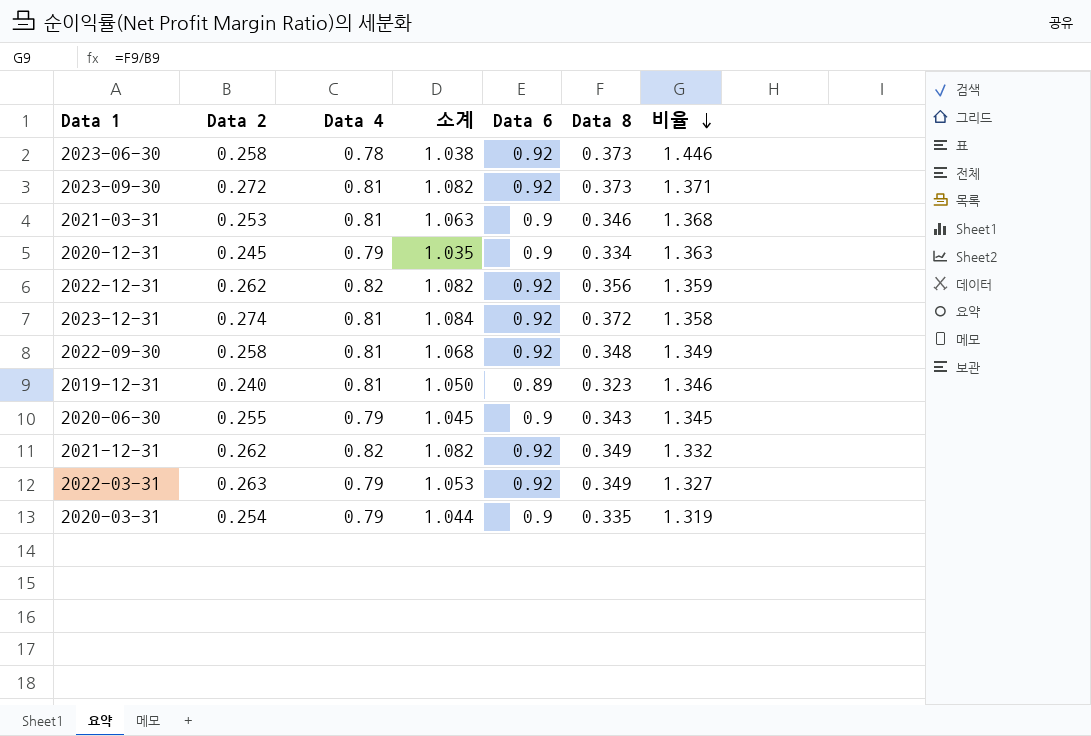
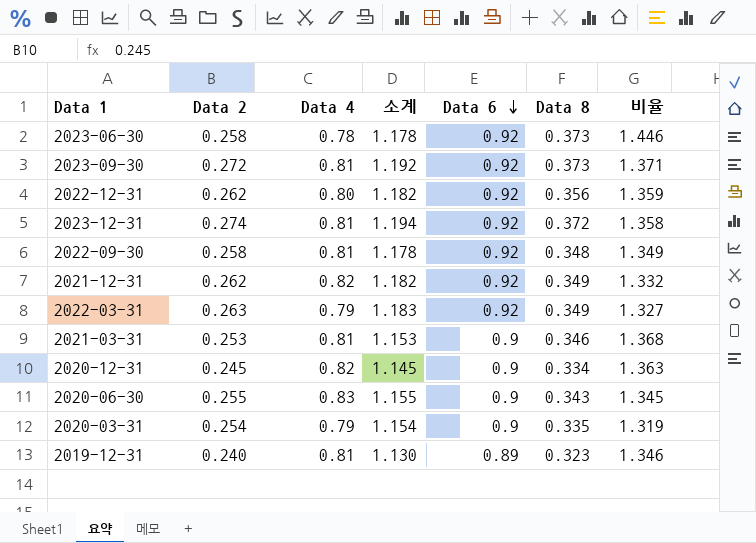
row order: 비율 descending -> Data 6 descending
column 소계 | formula: [Data 2] + [Data 4] -> [Data 2] + [Data 6]
2022-12-31 | Data 4: 0.82 -> 0.80
2020-12-31 | Data 4: 0.79 -> 0.82
2020-06-30 | Data 4: 0.79 -> 0.83

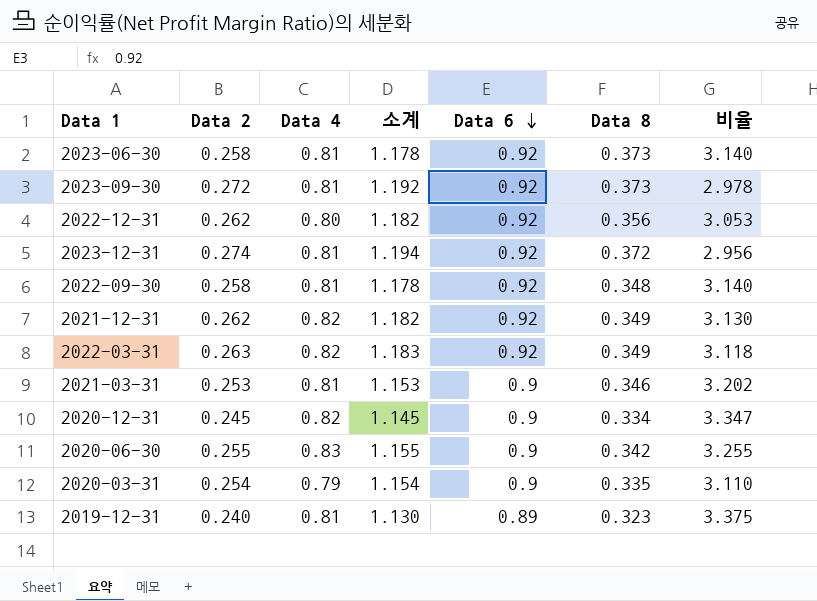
column 비율 | formula: [Data 8] / [Data 2] -> [Data 4] / [Data 2]
2023-06-30 | Data 4: 0.78 -> 0.81
2022-03-31 | Data 4: 0.79 -> 0.82
2020-06-30 | Data 8: 0.343 -> 0.342

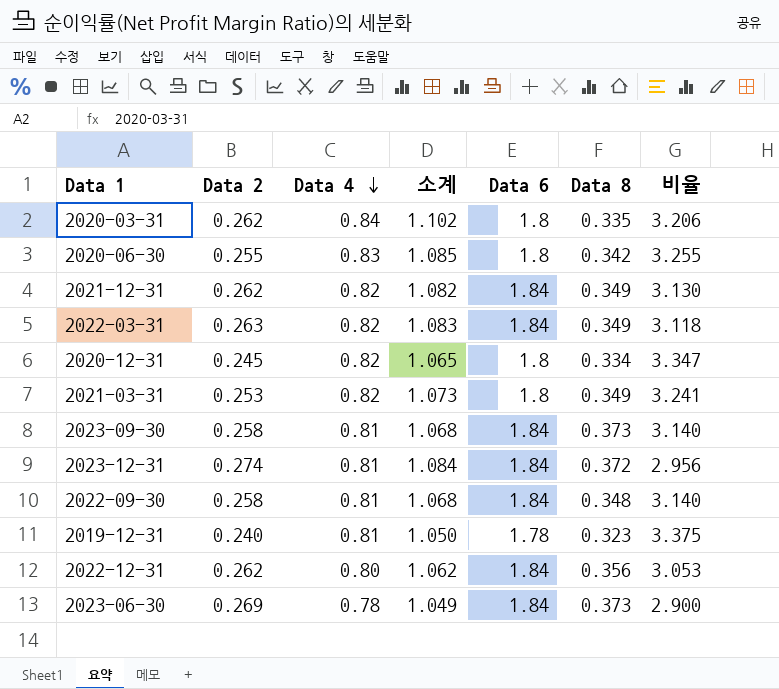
row order: Data 6 descending -> Data 4 descending
column 소계 | formula: [Data 2] + [Data 6] -> [Data 2] + [Data 4]
2020-03-31 | Data 2: 0.254 -> 0.262
2020-03-31 | Data 4: 0.79 -> 0.84
2020-03-31 | Data 6: 0.9 -> 1.8
2020-03-31 | 비율: 3.110 -> 3.206
2020-06-30 | Data 6: 0.9 -> 1.8
2021-12-31 | Data 6: 0.92 -> 1.84
2022-03-31 | Data 6: 0.92 -> 1.84
2020-12-31 | Data 6: 0.9 -> 1.8
2021-03-31 | Data 4: 0.81 -> 0.82
2021-03-31 | Data 6: 0.9 -> 1.8
2021-03-31 | Data 8: 0.346 -> 0.349
2021-03-31 | 비율: 3.202 -> 3.241
2023-09-30 | Data 2: 0.272 -> 0.258
2023-09-30 | Data 6: 0.92 -> 1.84
2023-09-30 | 비율: 2.978 -> 3.140
2023-12-31 | Data 6: 0.92 -> 1.84
2022-09-30 | Data 6: 0.92 -> 1.84
2019-12-31 | Data 6: 0.89 -> 1.78
2022-12-31 | Data 6: 0.92 -> 1.84
2023-06-30 | Data 2: 0.258 -> 0.269
2023-06-30 | Data 4: 0.81 -> 0.78
2023-06-30 | Data 6: 0.92 -> 1.84
2023-06-30 | 비율: 3.140 -> 2.900

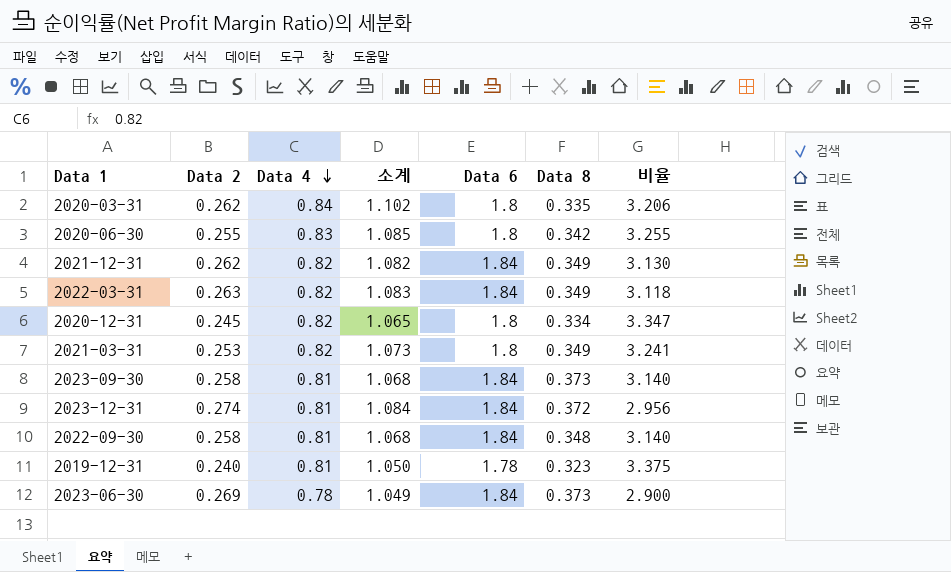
row 2022-12-31: 0.262 | 0.80 | 1.062 | 1.84 | 0.356 | 3.053 -> none

